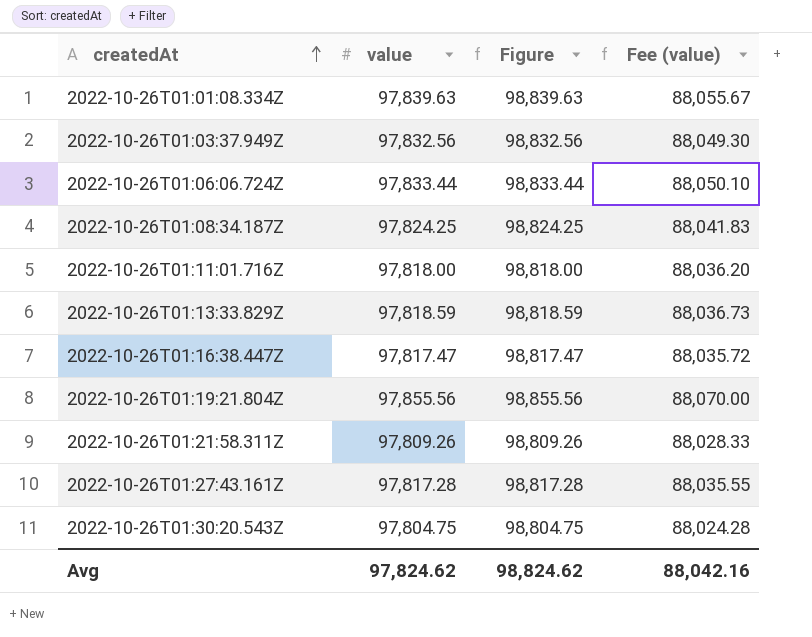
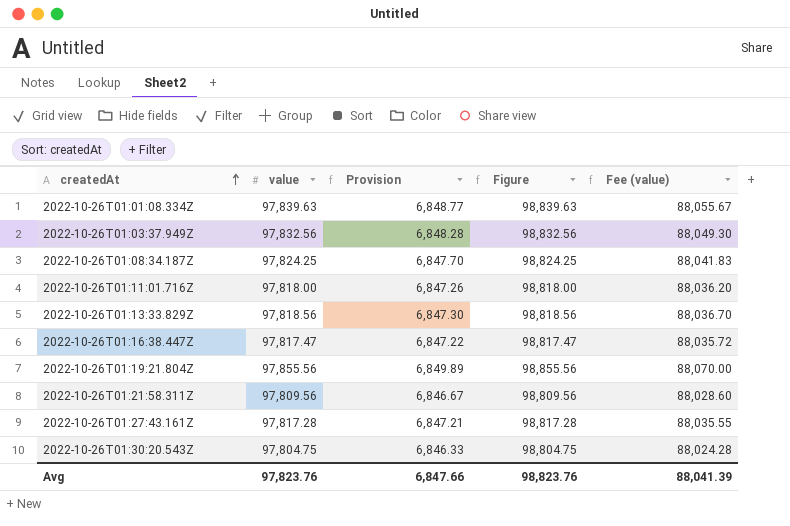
column Provision | formula: none -> [value] * 0.07
row 2022-10-26T01:06:06.724Z: 97,833.44 | 98,833.44 | 88,050.10 -> none
2022-10-26T01:13:33.829Z | value: 97,818.59 -> 97,818.56
2022-10-26T01:13:33.829Z | Figure: 98,818.59 -> 98,818.56
2022-10-26T01:13:33.829Z | Fee (value): 88,036.73 -> 88,036.70
2022-10-26T01:21:58.311Z | value: 97,809.26 -> 97,809.56
2022-10-26T01:21:58.311Z | Figure: 98,809.26 -> 98,809.56
2022-10-26T01:21:58.311Z | Fee (value): 88,028.33 -> 88,028.60
Avg | value: 97,824.62 -> 97,823.76
Avg | Figure: 98,824.62 -> 98,823.76
Avg | Fee (value): 88,042.16 -> 88,041.39

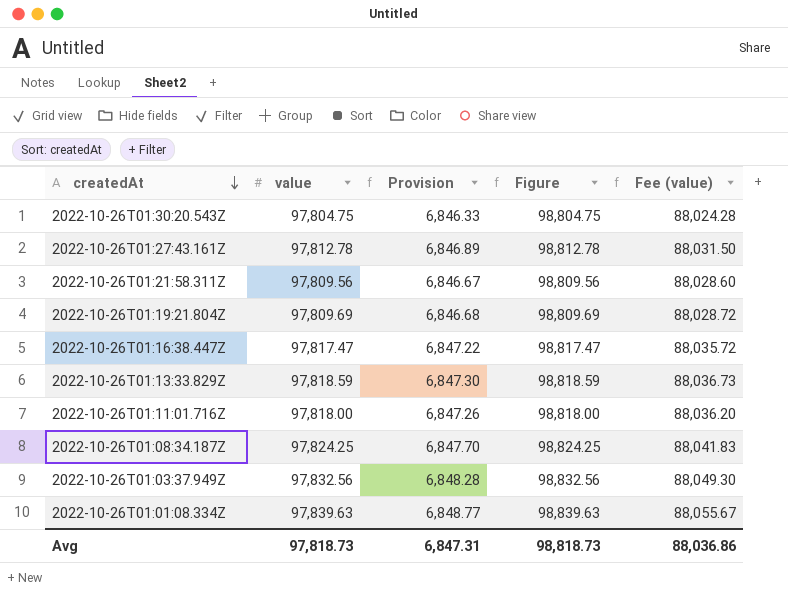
row order: createdAt ascending -> createdAt descending
2022-10-26T01:27:43.161Z | value: 97,817.28 -> 97,812.78
2022-10-26T01:27:43.161Z | Provision: 6,847.21 -> 6,846.89
2022-10-26T01:27:43.161Z | Figure: 98,817.28 -> 98,812.78
2022-10-26T01:27:43.161Z | Fee (value): 88,035.55 -> 88,031.50
2022-10-26T01:19:21.804Z | value: 97,855.56 -> 97,809.69
2022-10-26T01:19:21.804Z | Provision: 6,849.89 -> 6,846.68
2022-10-26T01:19:21.804Z | Figure: 98,855.56 -> 98,809.69
2022-10-26T01:19:21.804Z | Fee (value): 88,070.00 -> 88,028.72
2022-10-26T01:13:33.829Z | value: 97,818.56 -> 97,818.59
2022-10-26T01:13:33.829Z | Figure: 98,818.56 -> 98,818.59
2022-10-26T01:13:33.829Z | Fee (value): 88,036.70 -> 88,036.73
Avg | value: 97,823.76 -> 97,818.73
Avg | Provision: 6,847.66 -> 6,847.31
Avg | Figure: 98,823.76 -> 98,818.73
Avg | Fee (value): 88,041.39 -> 88,036.86

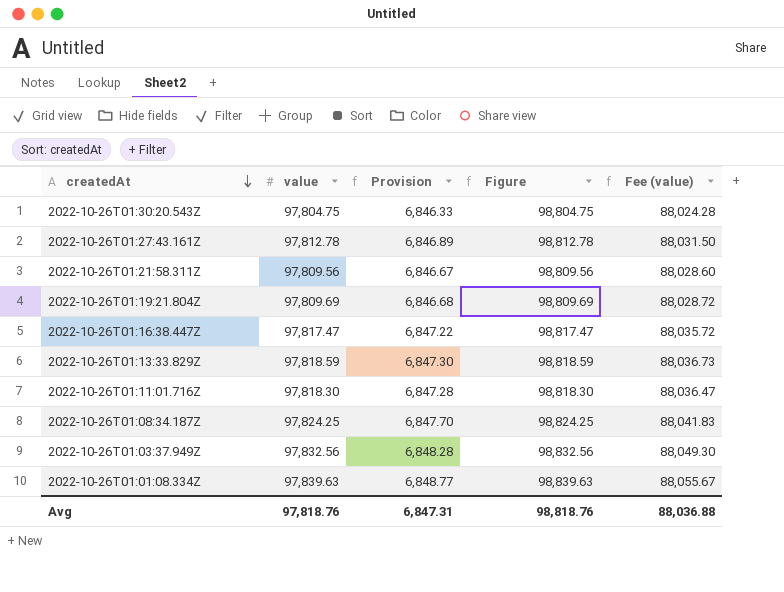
2022-10-26T01:11:01.716Z | value: 97,818.00 -> 97,818.30
2022-10-26T01:11:01.716Z | Provision: 6,847.26 -> 6,847.28
2022-10-26T01:11:01.716Z | Figure: 98,818.00 -> 98,818.30
2022-10-26T01:11:01.716Z | Fee (value): 88,036.20 -> 88,036.47
Avg | value: 97,818.73 -> 97,818.76
Avg | Figure: 98,818.73 -> 98,818.76
Avg | Fee (value): 88,036.86 -> 88,036.88

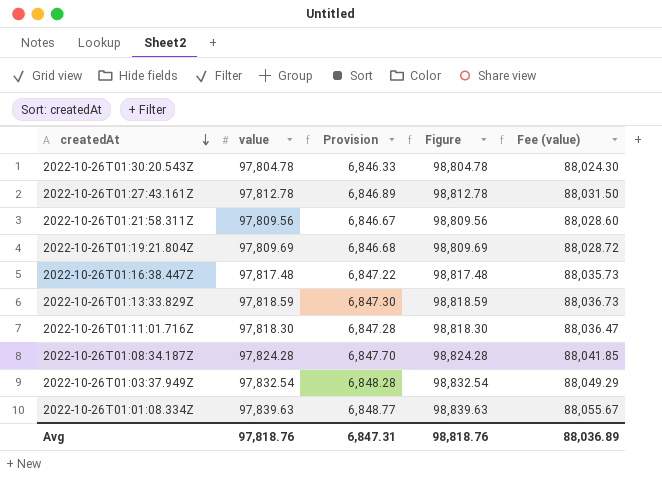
2022-10-26T01:30:20.543Z | value: 97,804.75 -> 97,804.78
2022-10-26T01:30:20.543Z | Figure: 98,804.75 -> 98,804.78
2022-10-26T01:30:20.543Z | Fee (value): 88,024.28 -> 88,024.30
2022-10-26T01:16:38.447Z | value: 97,817.47 -> 97,817.48
2022-10-26T01:16:38.447Z | Figure: 98,817.47 -> 98,817.48
2022-10-26T01:16:38.447Z | Fee (value): 88,035.72 -> 88,035.73
2022-10-26T01:08:34.187Z | value: 97,824.25 -> 97,824.28
2022-10-26T01:08:34.187Z | Figure: 98,824.25 -> 98,824.28
2022-10-26T01:08:34.187Z | Fee (value): 88,041.83 -> 88,041.85
2022-10-26T01:03:37.949Z | value: 97,832.56 -> 97,832.54
2022-10-26T01:03:37.949Z | Figure: 98,832.56 -> 98,832.54
2022-10-26T01:03:37.949Z | Fee (value): 88,049.30 -> 88,049.29
Avg | Fee (value): 88,036.88 -> 88,036.89

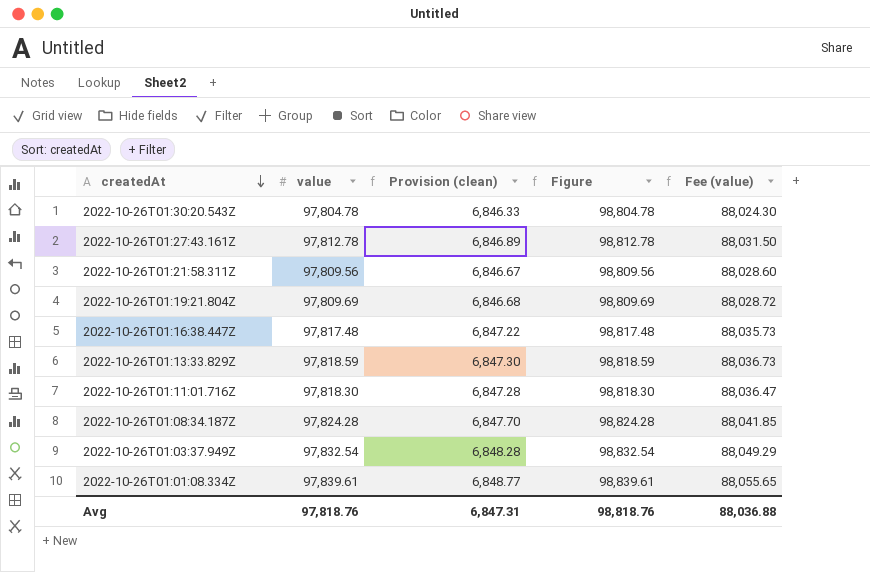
column name: Provision -> Provision (clean)
2022-10-26T01:01:08.334Z | value: 97,839.63 -> 97,839.61
2022-10-26T01:01:08.334Z | Figure: 98,839.63 -> 98,839.61
2022-10-26T01:01:08.334Z | Fee (value): 88,055.67 -> 88,055.65
Avg | Fee (value): 88,036.89 -> 88,036.88

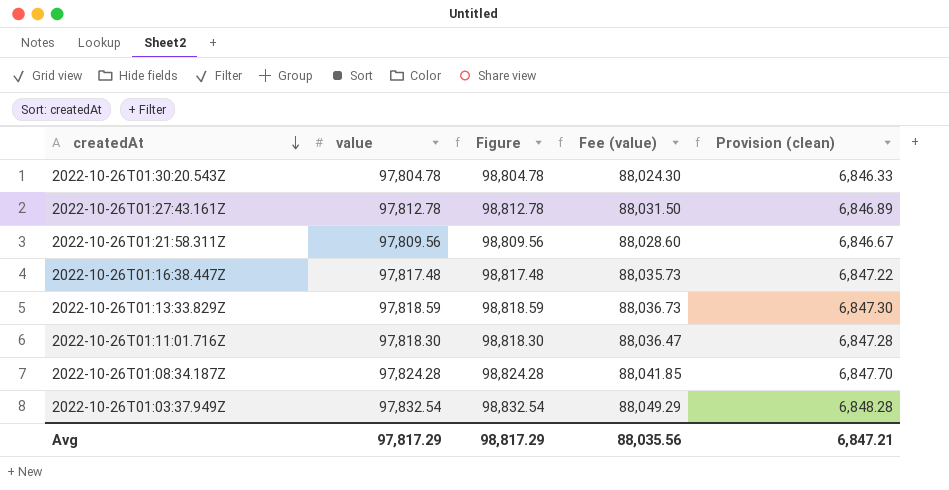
column Provision (clean) | position: 3 -> 5
row 2022-10-26T01:19:21.804Z: 97,809.69 | 6,846.68 | 98,809.69 | 88,028.72 -> none
row 2022-10-26T01:01:08.334Z: 97,839.61 | 6,848.77 | 98,839.61 | 88,055.65 -> none
Avg | value: 97,818.76 -> 97,817.29
Avg | Figure: 98,818.76 -> 98,817.29
Avg | Fee (value): 88,036.88 -> 88,035.56
Avg | Provision (clean): 6,847.31 -> 6,847.21

